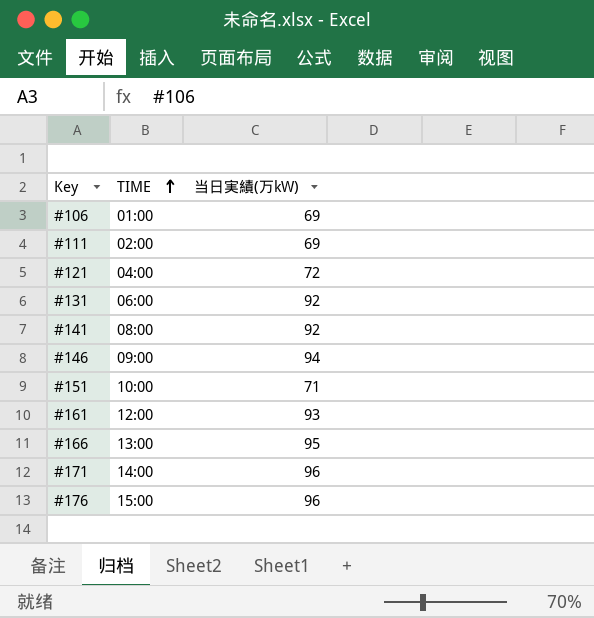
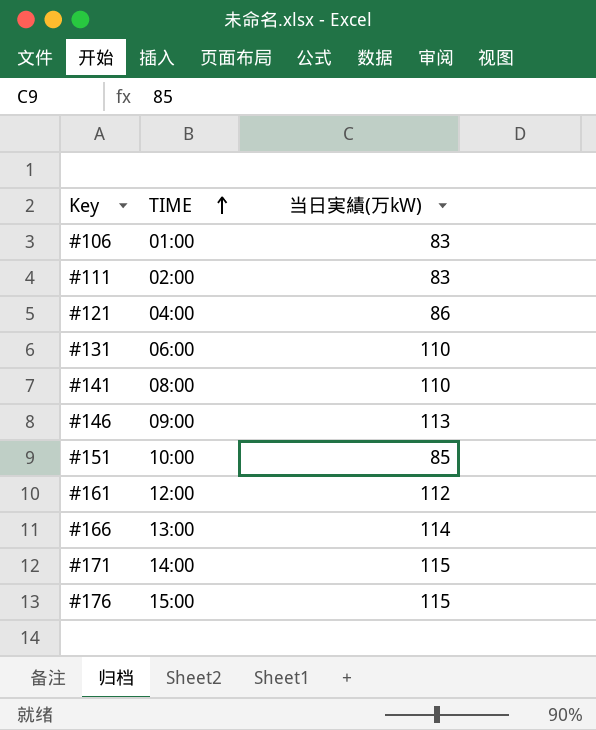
#106 | 当日実績(万kW): 69 -> 83
#111 | 当日実績(万kW): 69 -> 83
#121 | 当日実績(万kW): 72 -> 86
#131 | 当日実績(万kW): 92 -> 110
#141 | 当日実績(万kW): 92 -> 110
#146 | 当日実績(万kW): 94 -> 113
#151 | 当日実績(万kW): 71 -> 85
#161 | 当日実績(万kW): 93 -> 112
#166 | 当日実績(万kW): 95 -> 114
#171 | 当日実績(万kW): 96 -> 115
#176 | 当日実績(万kW): 96 -> 115

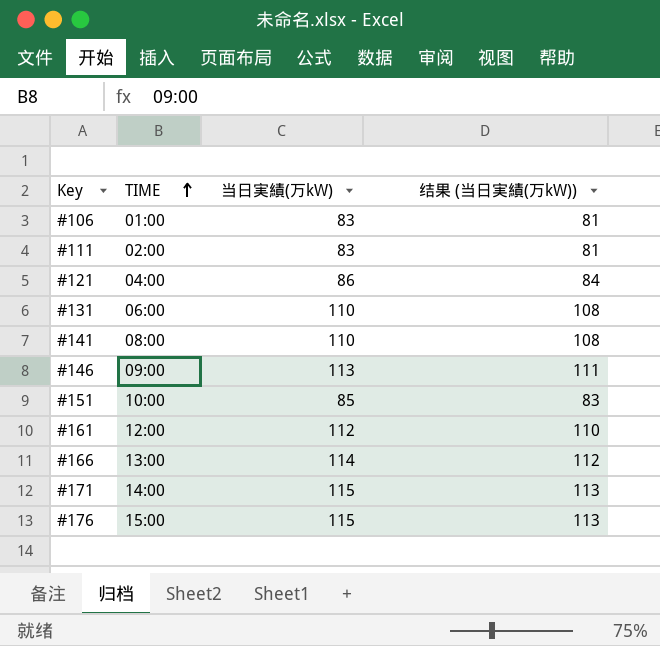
column 结果 (当日実績(万kW)) | formula: none -> [当日実績(万kW)] - 2

